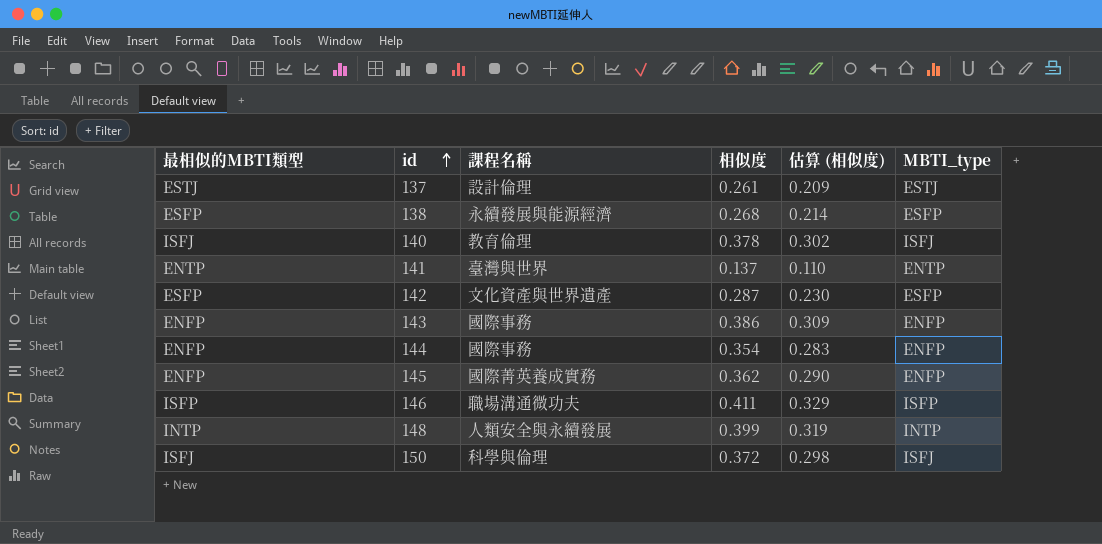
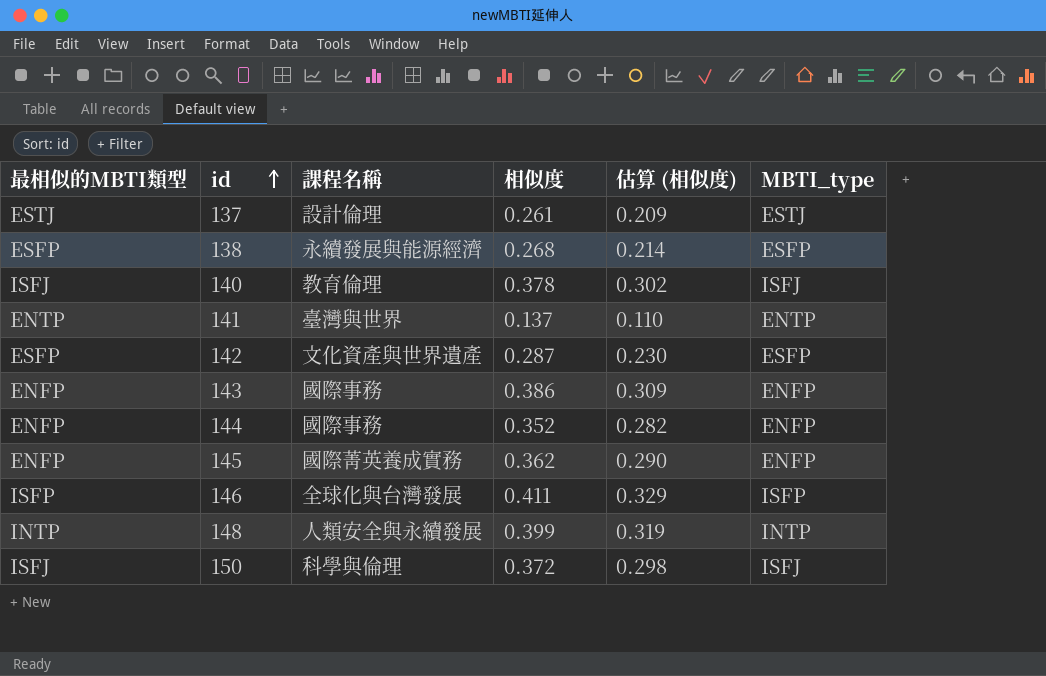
144 | 相似度: 0.354 -> 0.352
144 | 估算 (相似度): 0.283 -> 0.282
146 | 課程名稱: 職場溝通微功夫 -> 全球化與台灣發展

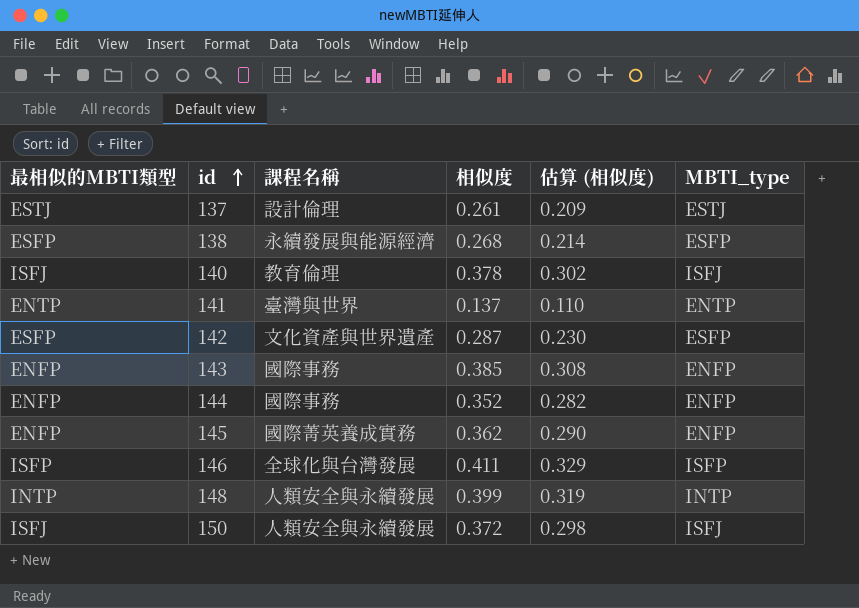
143 | 相似度: 0.386 -> 0.385
143 | 估算 (相似度): 0.309 -> 0.308
150 | 課程名稱: 科學與倫理 -> 人類安全與永續發展

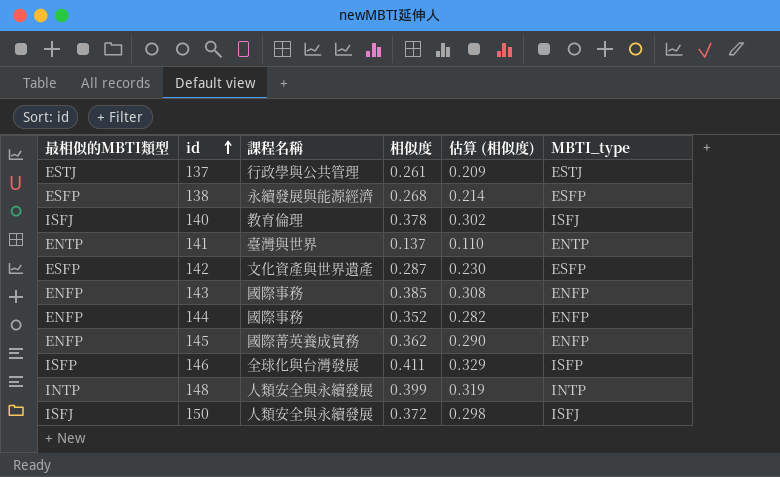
137 | 課程名稱: 設計倫理 -> 行政學與公共管理

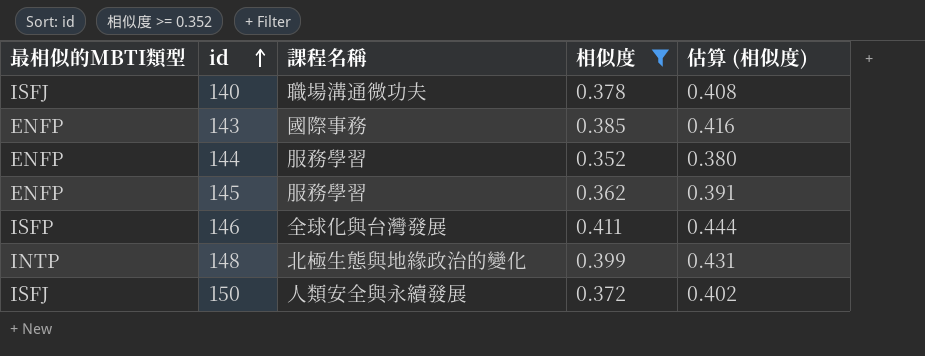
filter: none -> 相似度 >= 0.352
column MBTI_type | position: 6 -> none
column 估算 (相似度) | formula: [相似度] * 0.8 -> [相似度] * 1.08
140 | 課程名稱: 教育倫理 -> 職場溝通微功夫
144 | 課程名稱: 國際事務 -> 服務學習
145 | 課程名稱: 國際菁英養成實務 -> 服務學習
148 | 課程名稱: 人類安全與永續發展 -> 北極生態與地緣政治的變化

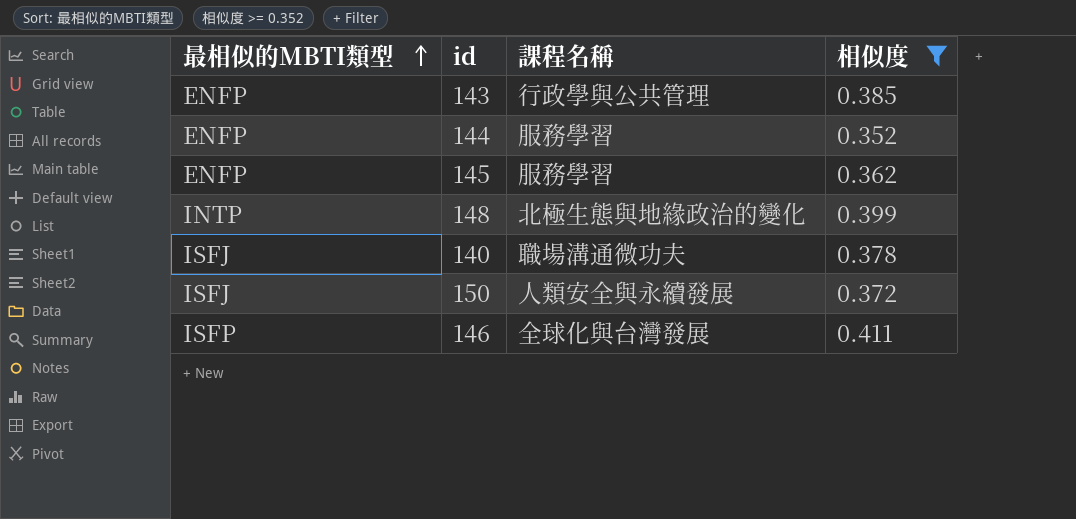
row order: id ascending -> 最相似的MBTI類型 ascending
column 估算 (相似度) | formula: [相似度] * 1.08 -> none
143 | 課程名稱: 國際事務 -> 行政學與公共管理

